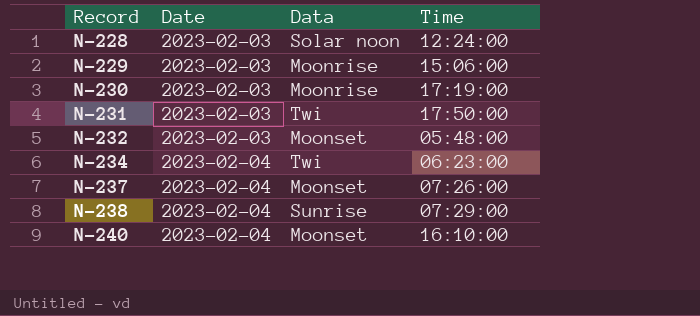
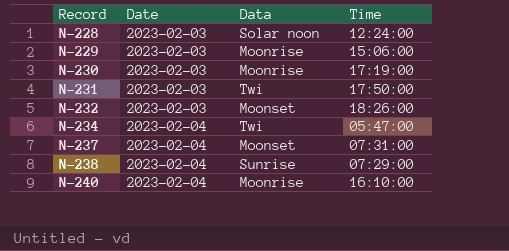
N-232 | Time: 05:48:00 -> 18:26:00
N-234 | Time: 06:23:00 -> 05:47:00
N-237 | Time: 07:26:00 -> 07:31:00
N-240 | Data: Moonset -> Moonrise

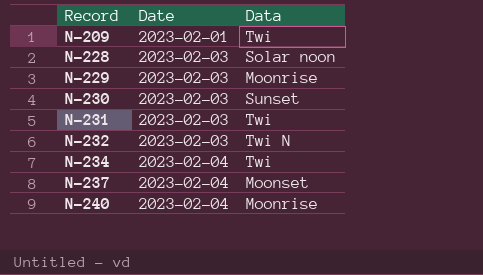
column Time | position: 4 -> none
row N-238: 2023-02-04 | Sunrise | 07:29:00 -> none
row N-209: none -> 2023-02-01 | Twi
N-230 | Data: Moonrise -> Sunset
N-232 | Data: Moonset -> Twi N

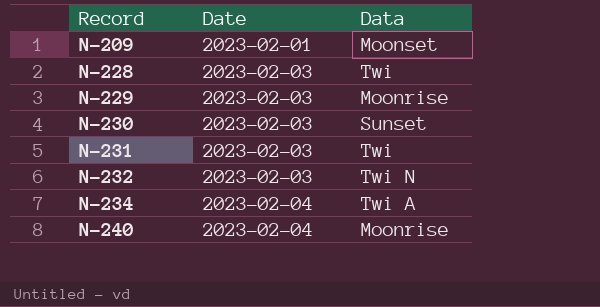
row N-237: 2023-02-04 | Moonset -> none
N-209 | Data: Twi -> Moonset
N-228 | Data: Solar noon -> Twi
N-234 | Data: Twi -> Twi A

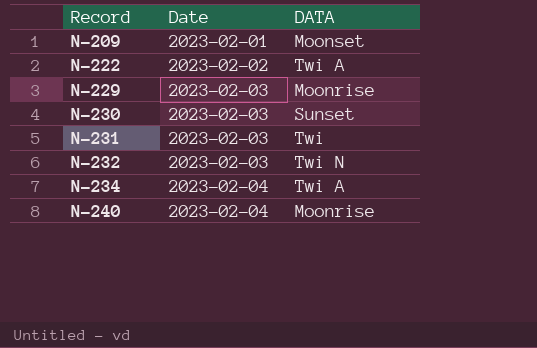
column name: Data -> DATA
row N-228: 2023-02-03 | Twi -> none
row N-222: none -> 2023-02-02 | Twi A

